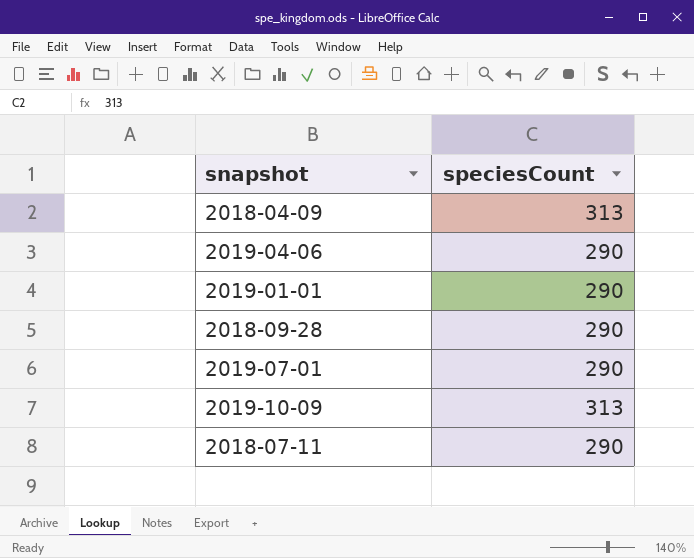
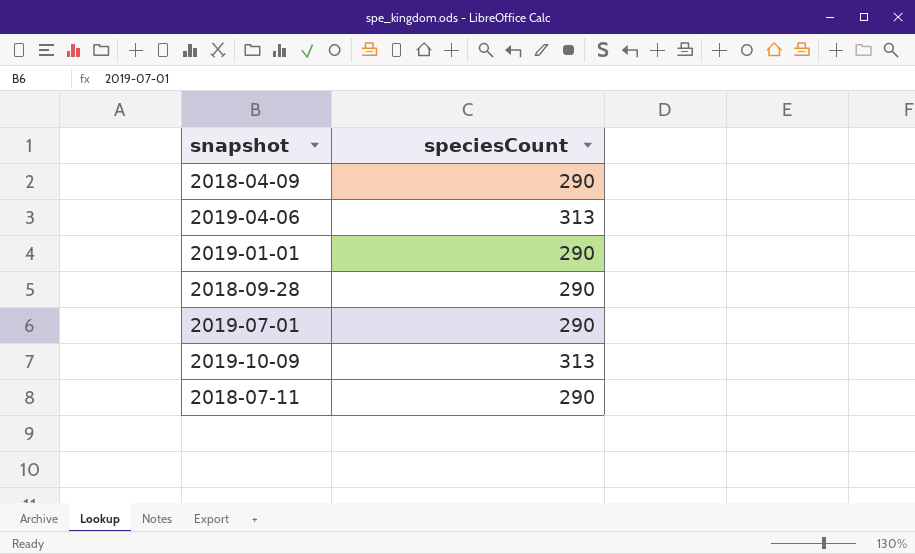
2018-04-09 | speciesCount: 313 -> 290
2019-04-06 | speciesCount: 290 -> 313

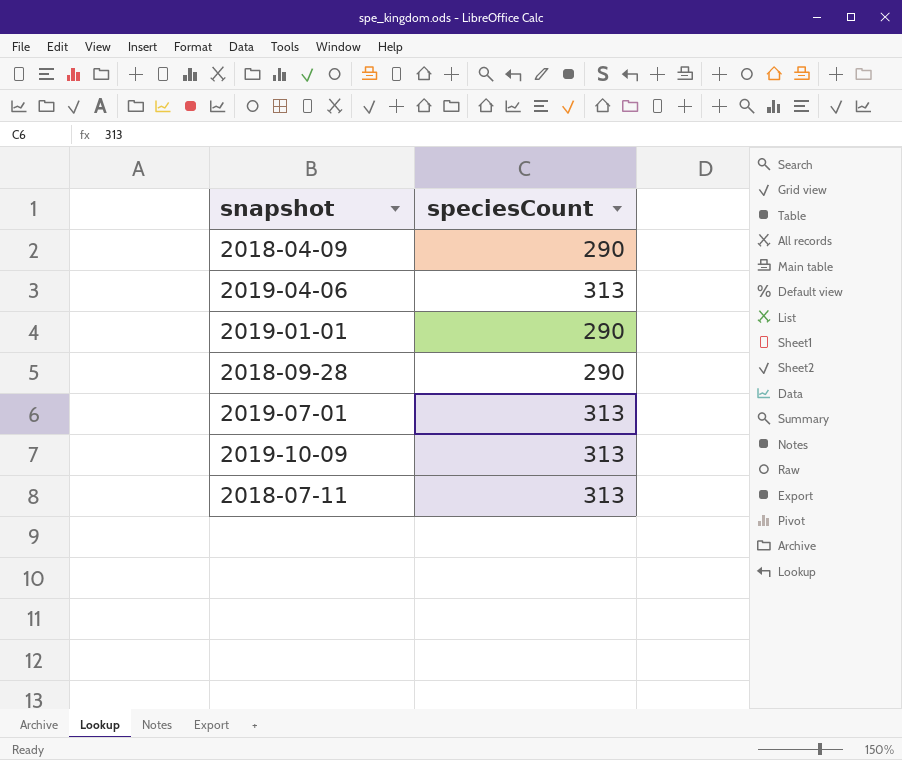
2019-07-01 | speciesCount: 290 -> 313
2018-07-11 | speciesCount: 290 -> 313

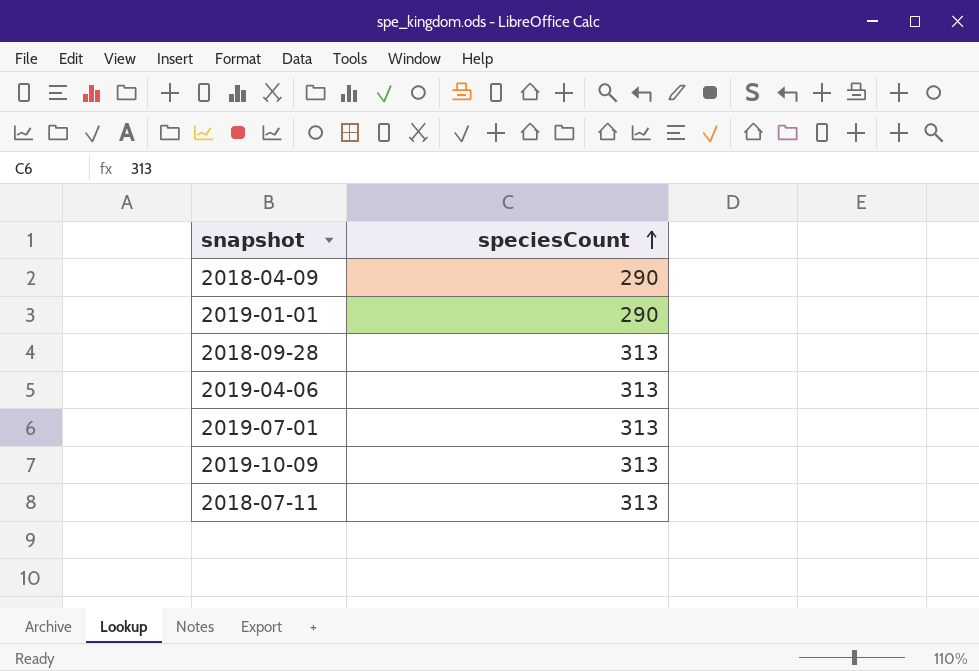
row order: none -> speciesCount ascending
2018-09-28 | speciesCount: 290 -> 313

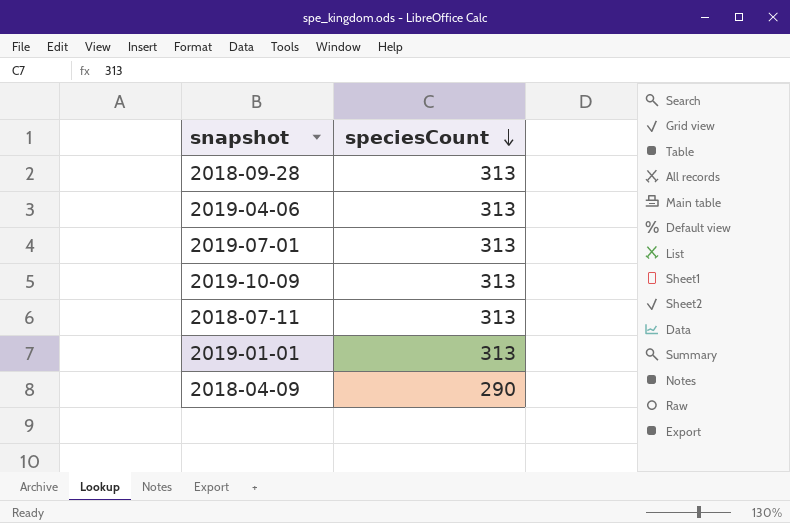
row order: speciesCount ascending -> speciesCount descending
2019-01-01 | speciesCount: 290 -> 313

